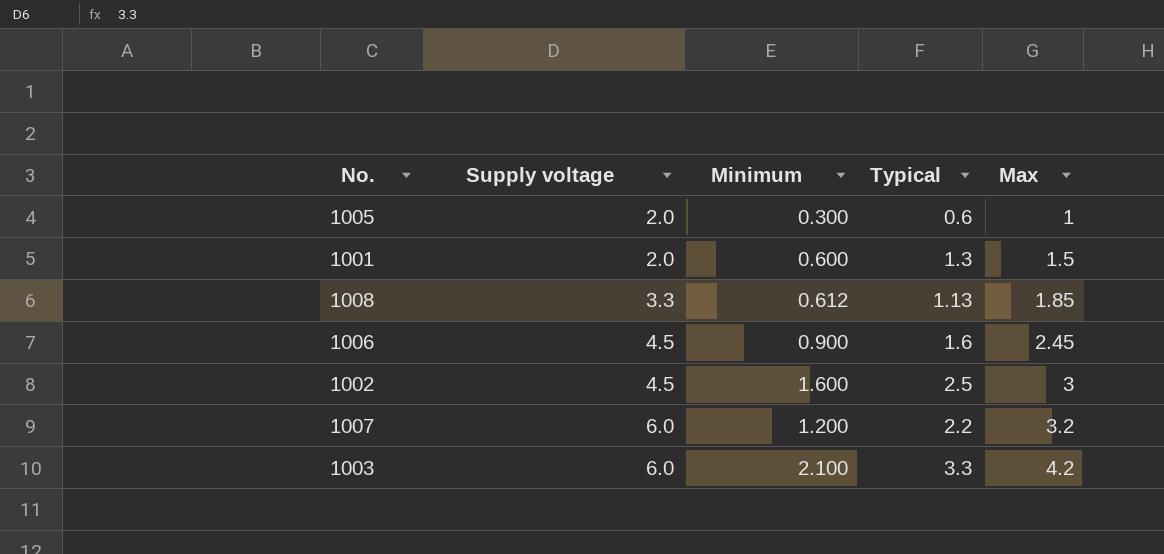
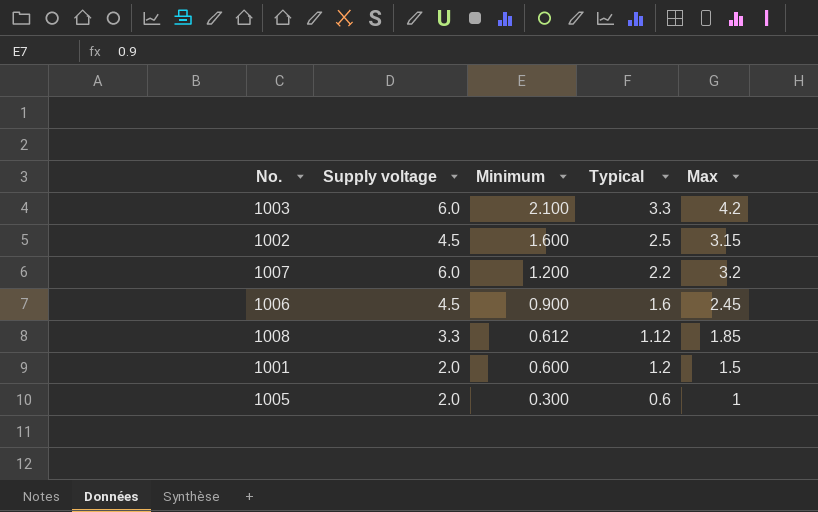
row order: Supply voltage ascending -> Minimum descending
1002 | Max: 3 -> 3.15
1008 | Typical: 1.13 -> 1.12
1001 | Typical: 1.3 -> 1.2

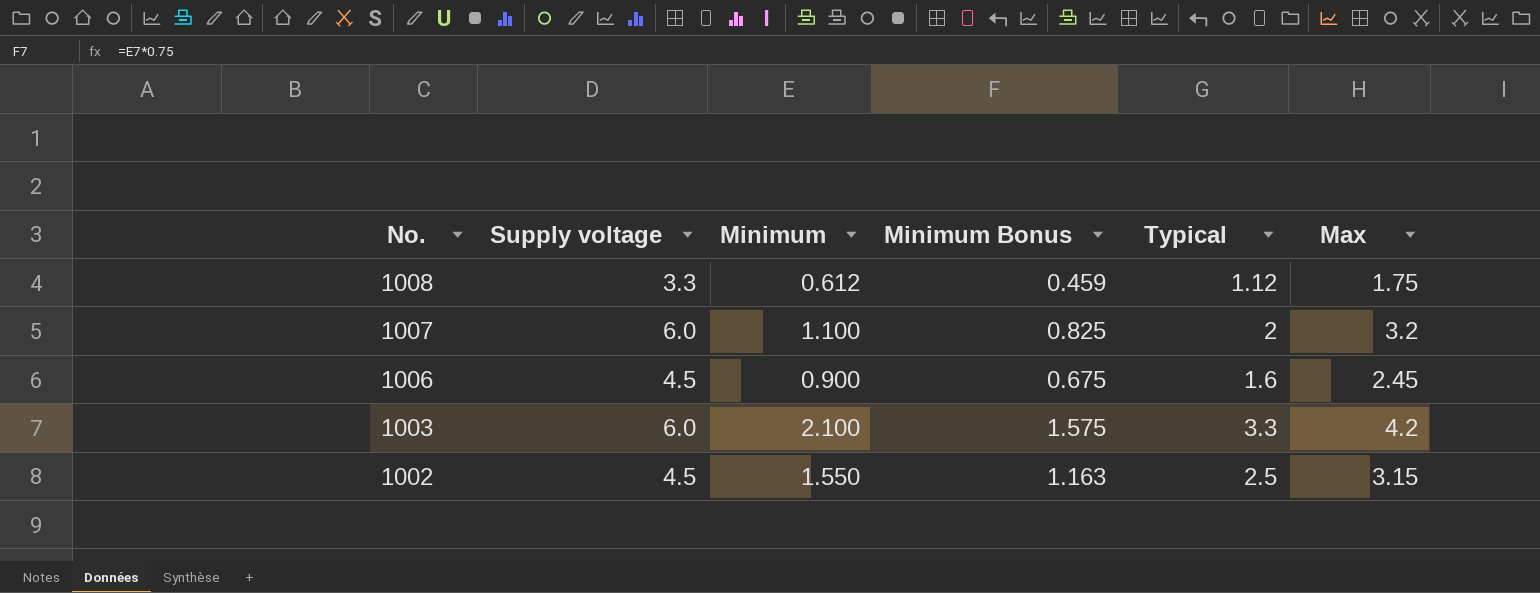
row order: Minimum descending -> No. descending
column Minimum Bonus | formula: none -> [Minimum] * 0.75
row 1001: 2.0 | 0.600 | 1.2 | 1.5 -> none
row 1005: 2.0 | 0.300 | 0.6 | 1 -> none
1008 | Max: 1.85 -> 1.75
1007 | Minimum: 1.200 -> 1.100
1007 | Typical: 2.2 -> 2
1002 | Minimum: 1.600 -> 1.550

